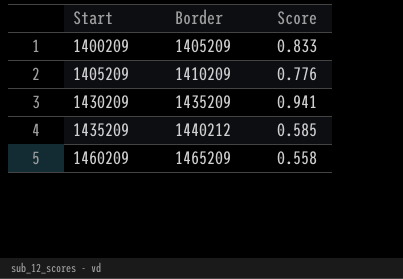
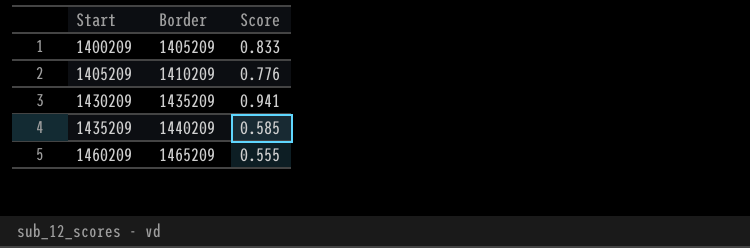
1435209 | Border: 1440212 -> 1440209
1460209 | Score: 0.558 -> 0.555

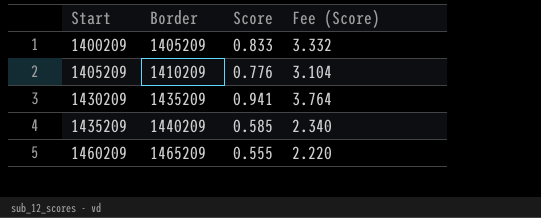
column Fee (Score) | formula: none -> [Score] * 4

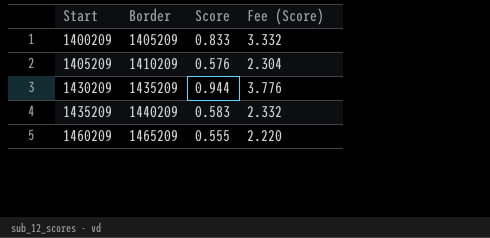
1405209 | Score: 0.776 -> 0.576
1405209 | Fee (Score): 3.104 -> 2.304
1430209 | Score: 0.941 -> 0.944
1430209 | Fee (Score): 3.764 -> 3.776
1435209 | Score: 0.585 -> 0.583
1435209 | Fee (Score): 2.340 -> 2.332

